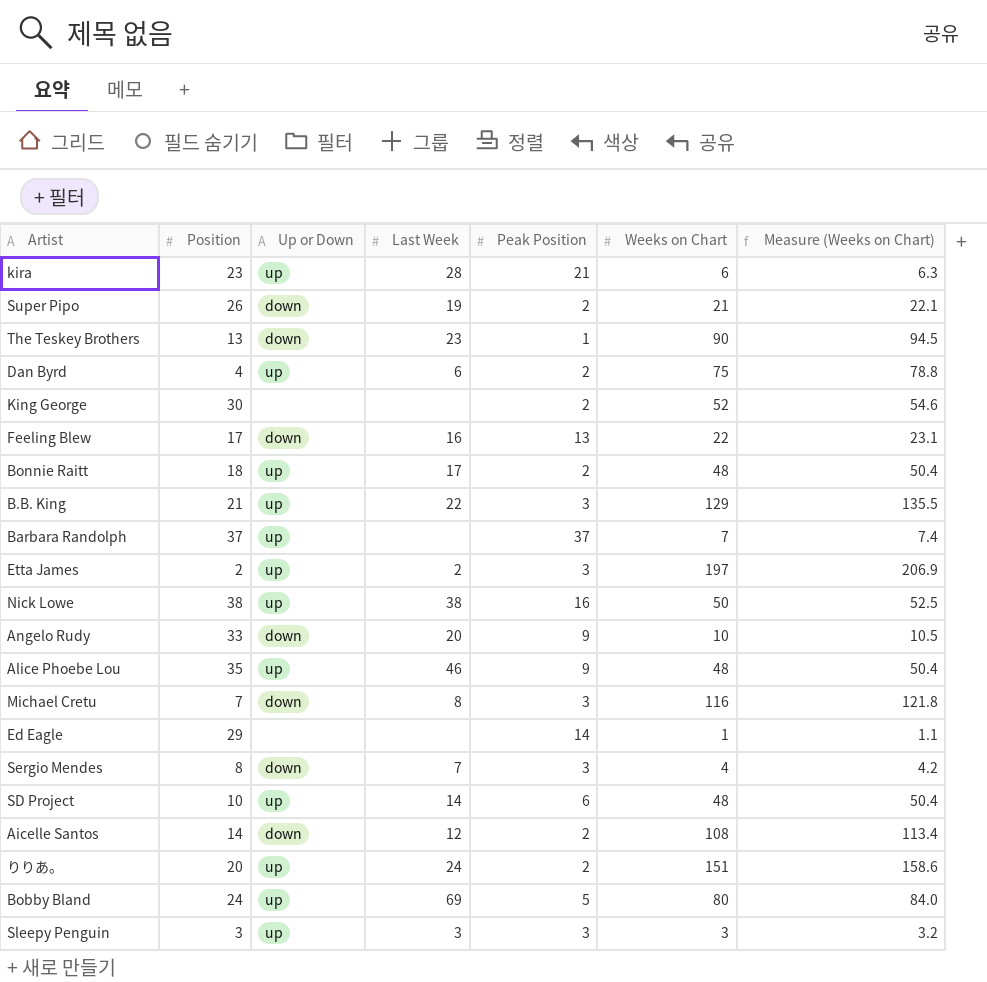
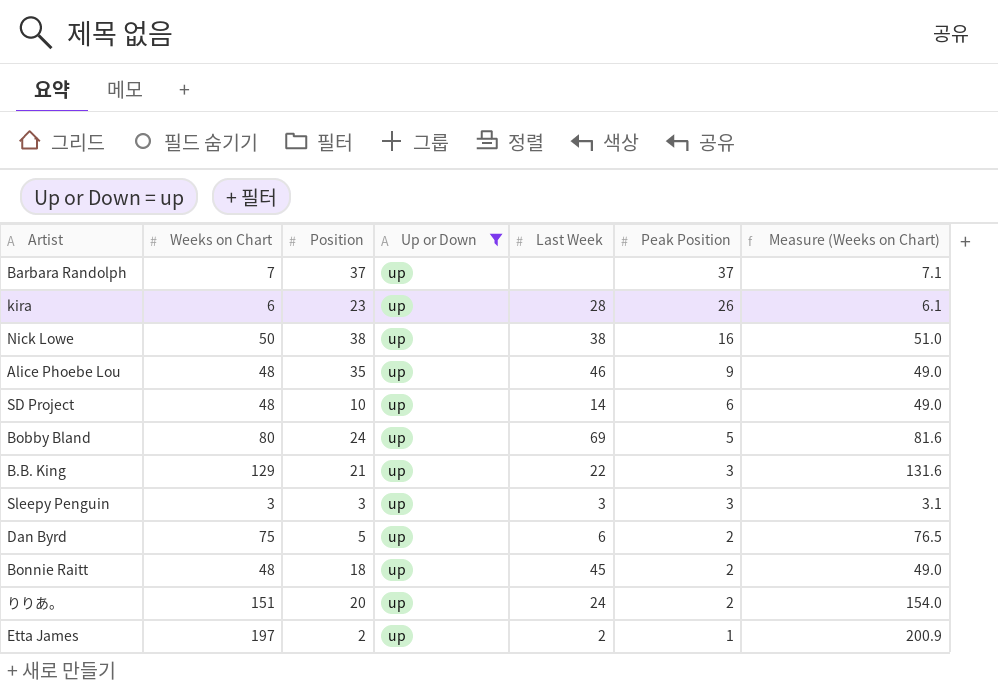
filter: none -> Up or Down = up
row order: none -> Peak Position descending
column Weeks on Chart | position: 6 -> 2
column Measure (Weeks on Chart) | formula: [Weeks on Chart] * 1.05 -> [Weeks on Chart] * 1.02
kira | Peak Position: 21 -> 26
Dan Byrd | Position: 4 -> 5
Bonnie Raitt | Last Week: 17 -> 45
Etta James | Peak Position: 3 -> 1

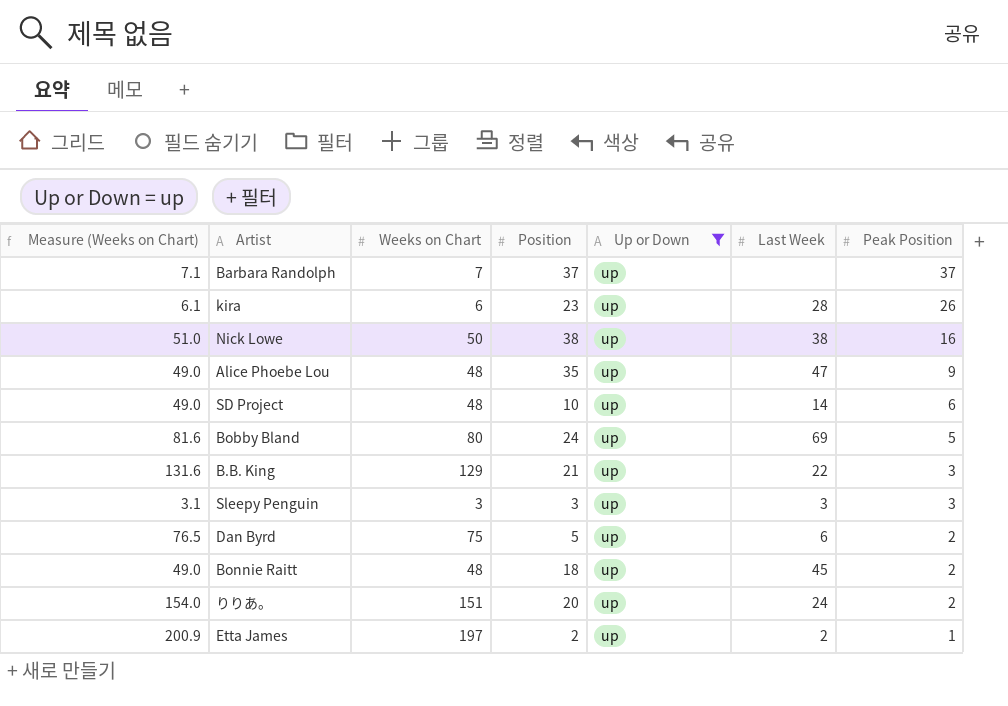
column Measure (Weeks on Chart) | position: 7 -> 1
Alice Phoebe Lou | Last Week: 46 -> 47

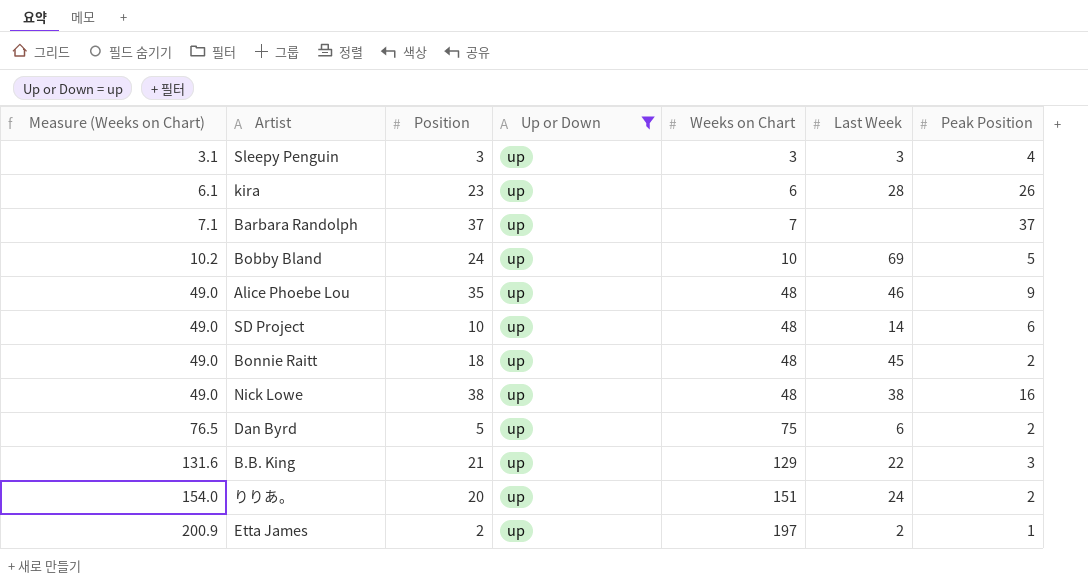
row order: Peak Position descending -> Measure (Weeks on Chart) ascending
column Weeks on Chart | position: 3 -> 5
Sleepy Penguin | Peak Position: 3 -> 4
Bobby Bland | Measure (Weeks on Chart): 81.6 -> 10.2
Bobby Bland | Weeks on Chart: 80 -> 10
Alice Phoebe Lou | Last Week: 47 -> 46
Nick Lowe | Measure (Weeks on Chart): 51.0 -> 49.0
Nick Lowe | Weeks on Chart: 50 -> 48

